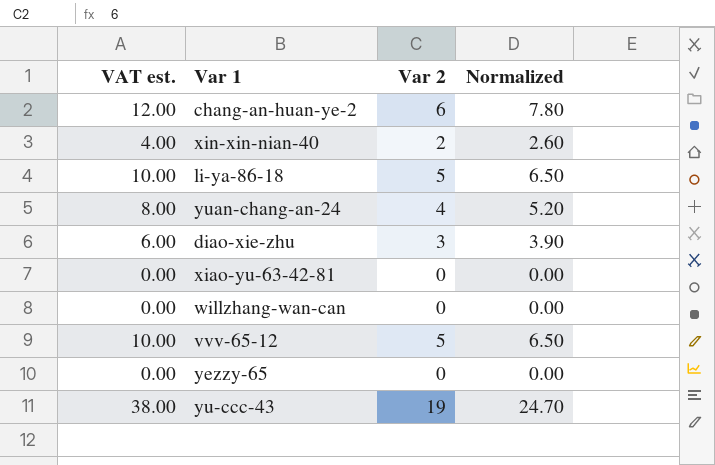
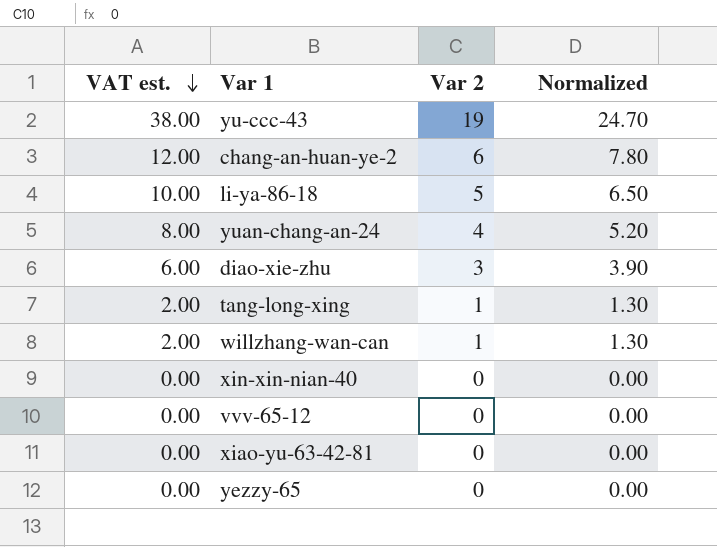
row order: none -> VAT est. descending
row tang-long-xing: none -> 2.00 | 1 | 1.30
willzhang-wan-can | VAT est.: 0.00 -> 2.00
willzhang-wan-can | Var 2: 0 -> 1
willzhang-wan-can | Normalized: 0.00 -> 1.30
xin-xin-nian-40 | VAT est.: 4.00 -> 0.00
xin-xin-nian-40 | Var 2: 2 -> 0
xin-xin-nian-40 | Normalized: 2.60 -> 0.00
vvv-65-12 | VAT est.: 10.00 -> 0.00
vvv-65-12 | Var 2: 5 -> 0
vvv-65-12 | Normalized: 6.50 -> 0.00

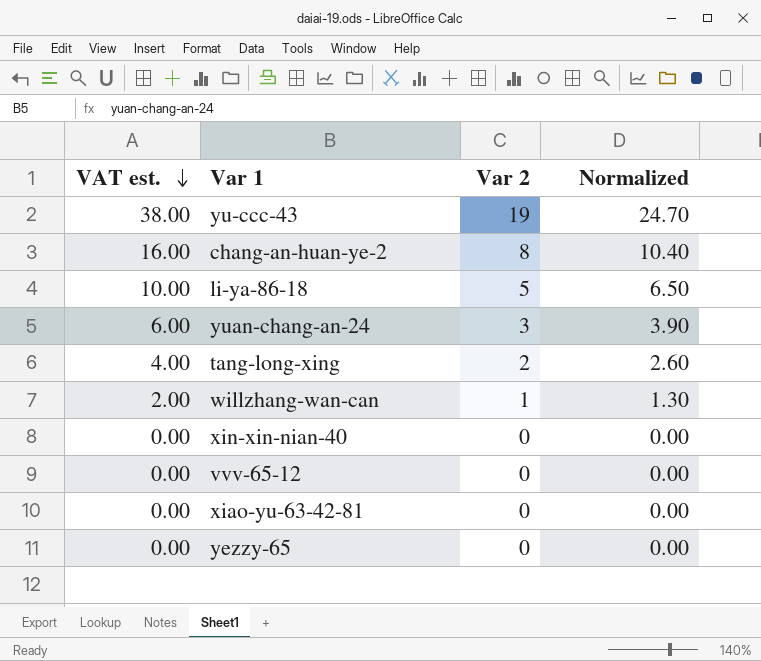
row diao-xie-zhu: 6.00 | 3 | 3.90 -> none
chang-an-huan-ye-2 | VAT est.: 12.00 -> 16.00
chang-an-huan-ye-2 | Var 2: 6 -> 8
chang-an-huan-ye-2 | Normalized: 7.80 -> 10.40
yuan-chang-an-24 | VAT est.: 8.00 -> 6.00
yuan-chang-an-24 | Var 2: 4 -> 3
yuan-chang-an-24 | Normalized: 5.20 -> 3.90
tang-long-xing | VAT est.: 2.00 -> 4.00
tang-long-xing | Var 2: 1 -> 2
tang-long-xing | Normalized: 1.30 -> 2.60

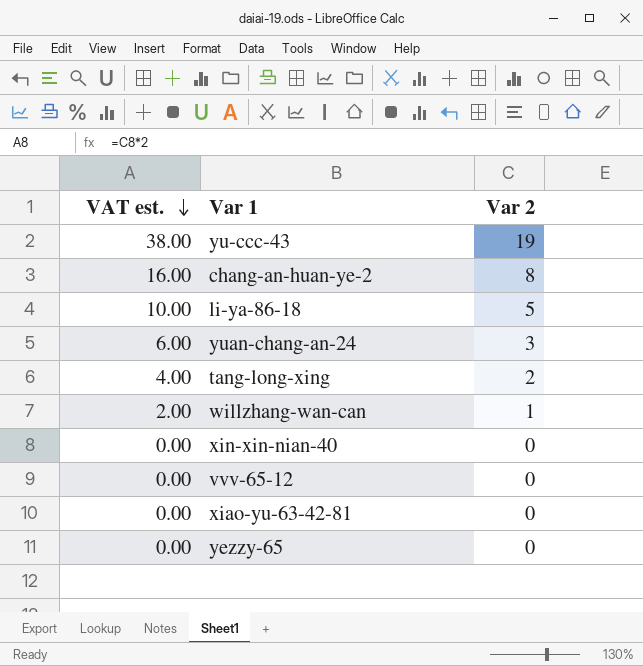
column Normalized | formula: [Var 2] * 1.3 -> none

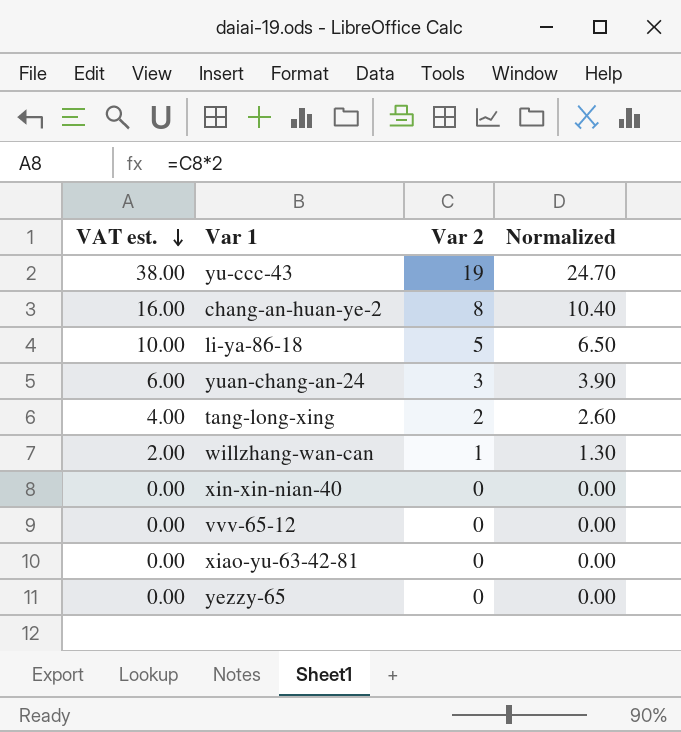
column Normalized | formula: none -> [Var 2] * 1.3

